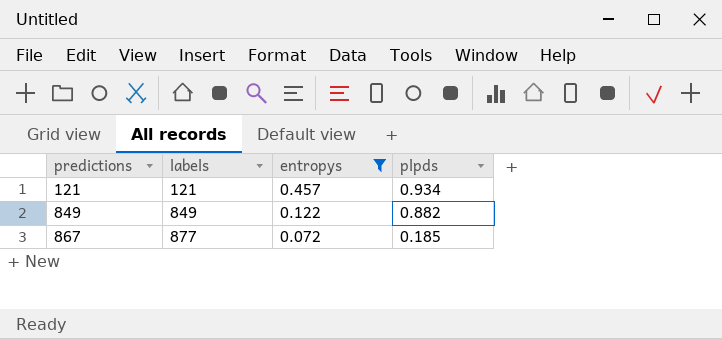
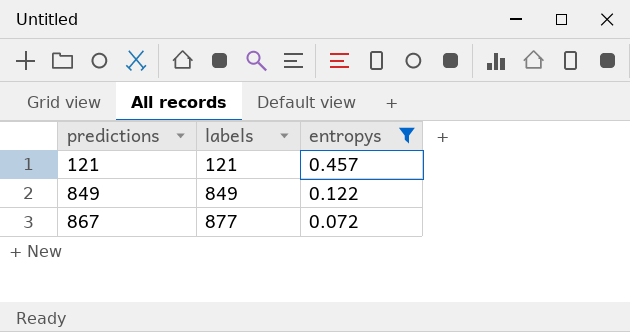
column plpds | position: 4 -> none

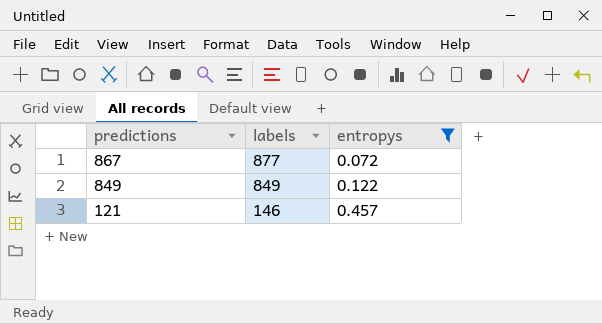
row order: predictions ascending -> predictions descending
121 | labels: 121 -> 146

